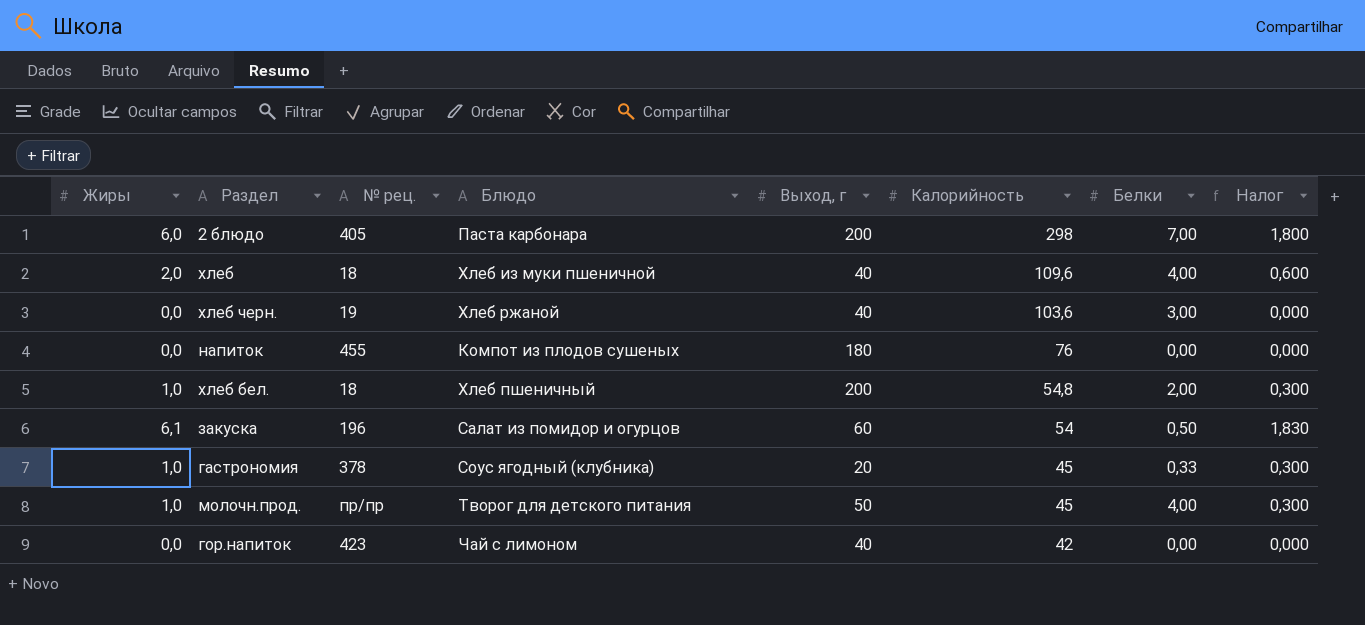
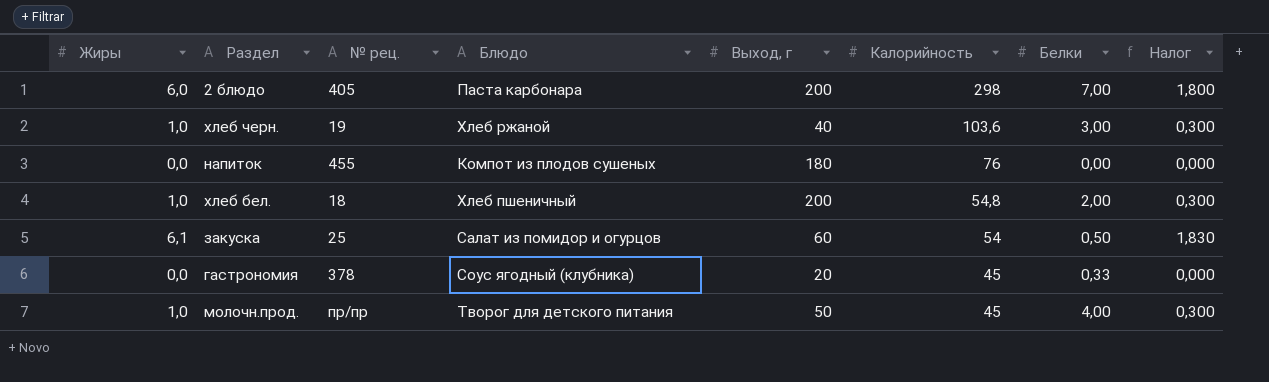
row хлеб: 2,0 | 18 | Хлеб из муки пшеничной | 40 | 109,6 | 4,00 | 0,600 -> none
row гор.напиток: 0,0 | 423 | Чай с лимоном | 40 | 42 | 0,00 | 0,000 -> none
хлеб черн. | Жиры: 0,0 -> 1,0
хлеб черн. | Налог: 0,000 -> 0,300
закуска | № рец.: 196 -> 25
гастрономия | Жиры: 1,0 -> 0,0
гастрономия | Налог: 0,300 -> 0,000

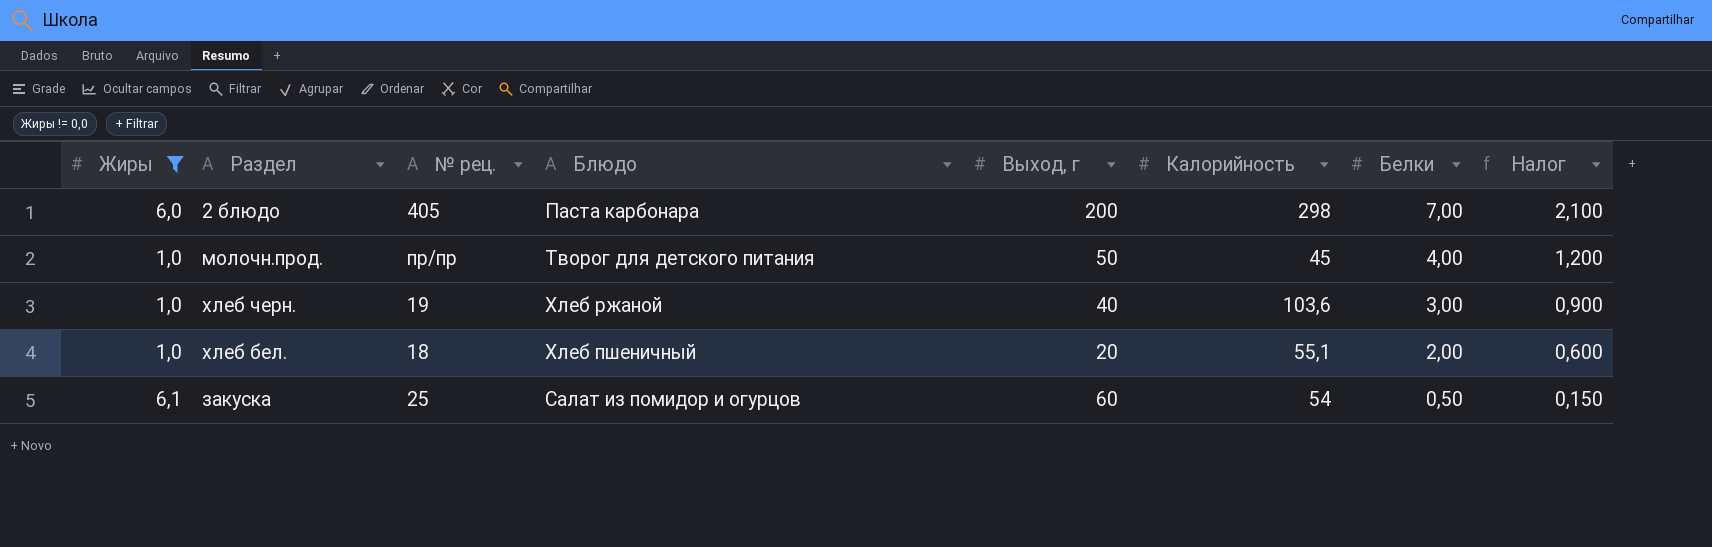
filter: none -> Жиры != 0,0
row order: Калорийность descending -> Белки descending
column Налог | formula: [Жиры] * 0,3 -> [Белки] * 0,3
хлеб бел. | Выход, г: 200 -> 20
хлеб бел. | Калорийность: 54,8 -> 55,1

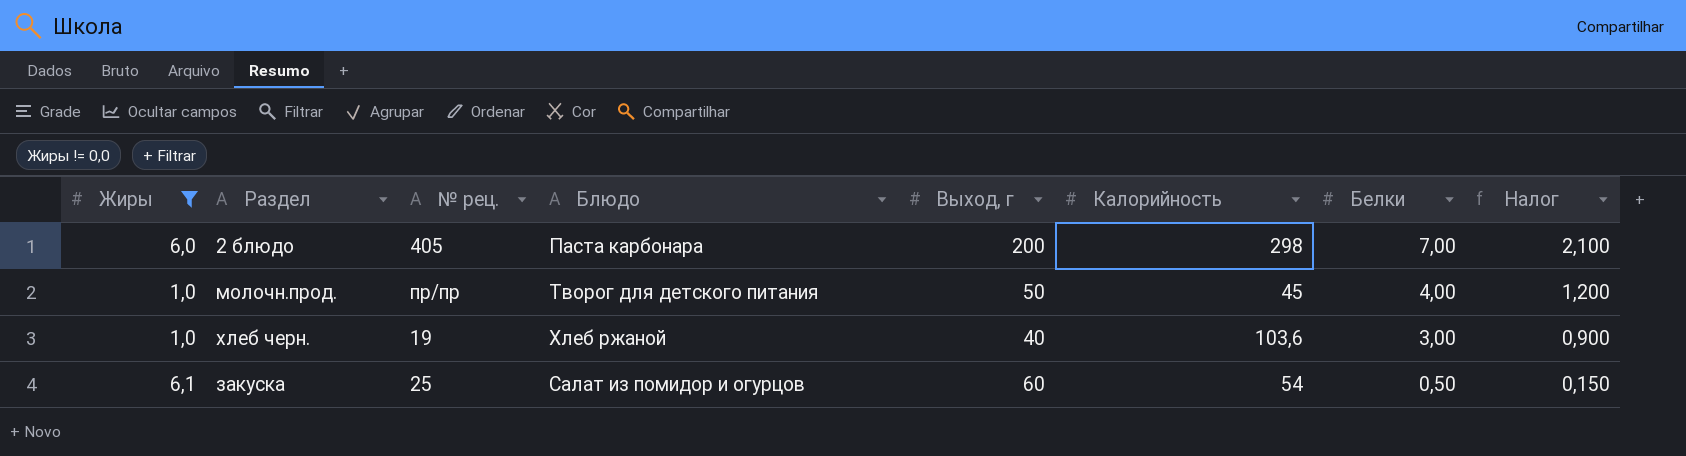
row хлеб бел.: 1,0 | 18 | Хлеб пшеничный | 20 | 55,1 | 2,00 | 0,600 -> none

